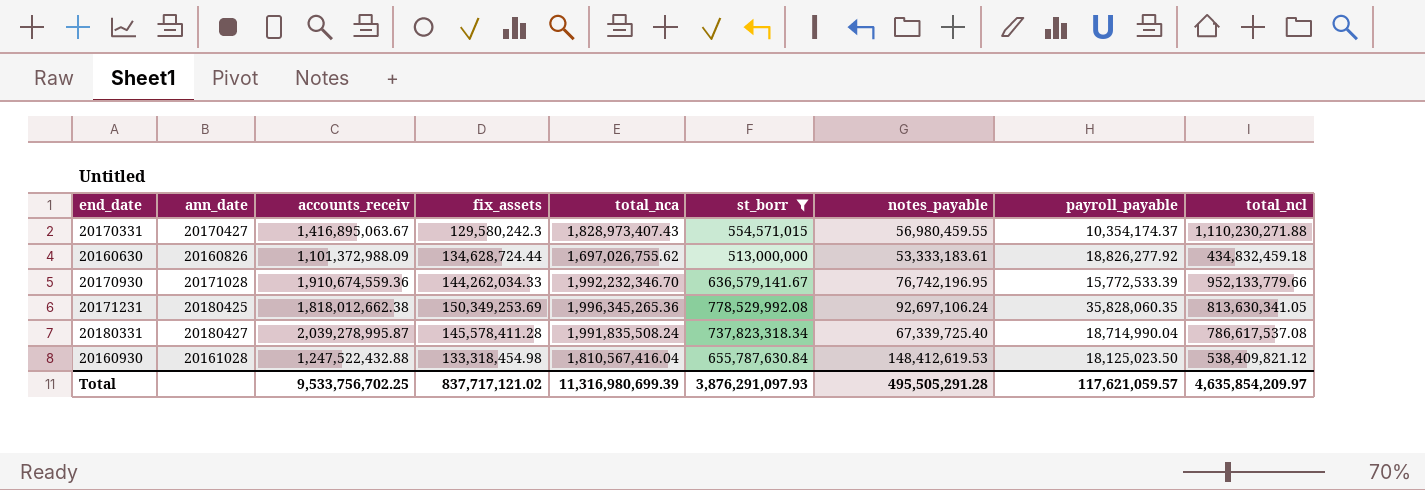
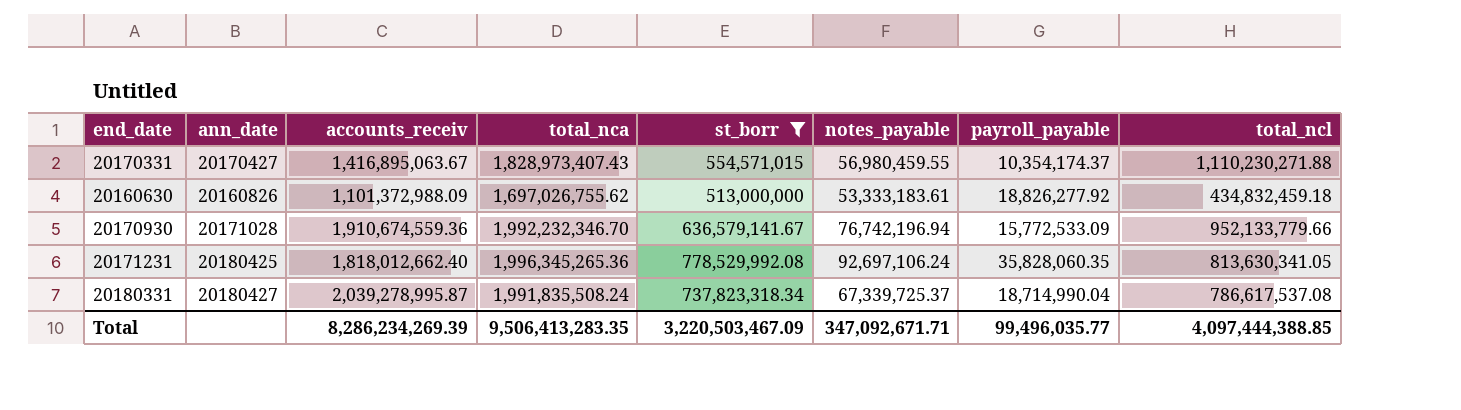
column fix_assets | position: 4 -> none
row 20160930: 20161028 | 1,247,522,432.88 | 133,318,454.98 | 1,810,567,416.04 | 655,787,630.84 | 148,412,619.53 | 18,125,023.50 | 538,409,821.12 -> none
20170930 | notes_payable: 76,742,196.95 -> 76,742,196.94
20170930 | payroll_payable: 15,772,533.39 -> 15,772,533.09
20171231 | accounts_receiv: 1,818,012,662.38 -> 1,818,012,662.40
20180331 | notes_payable: 67,339,725.40 -> 67,339,725.37
Total | accounts_receiv: 9,533,756,702.25 -> 8,286,234,269.39
Total | total_nca: 11,316,980,699.39 -> 9,506,413,283.35
Total | st_borr: 3,876,291,097.93 -> 3,220,503,467.09
Total | notes_payable: 495,505,291.28 -> 347,092,671.71
Total | payroll_payable: 117,621,059.57 -> 99,496,035.77
Total | total_ncl: 4,635,854,209.97 -> 4,097,444,388.85

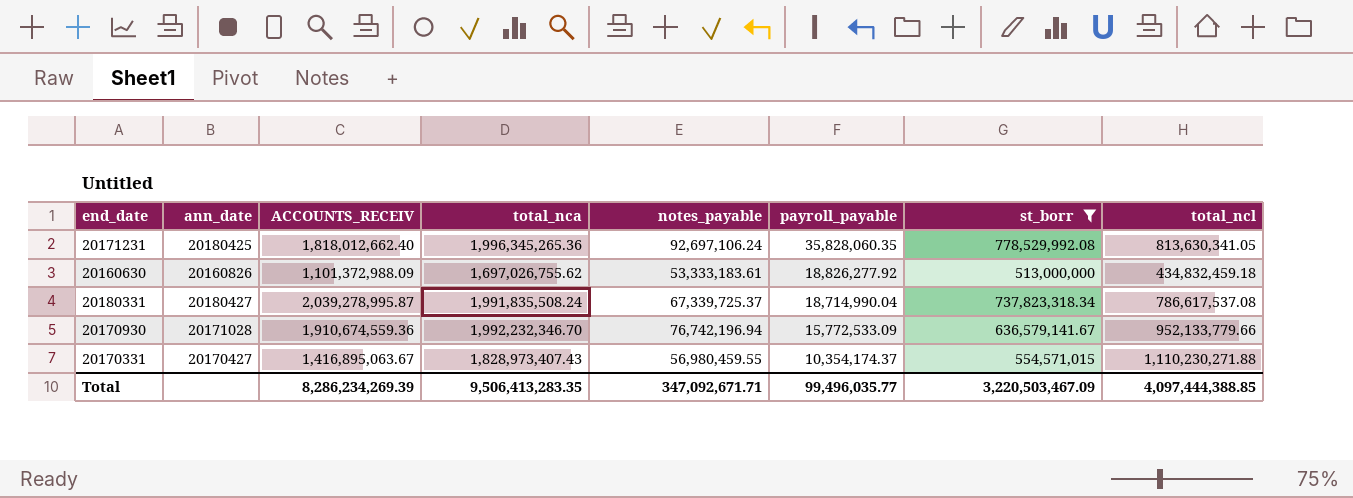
row order: none -> payroll_payable descending
column name: accounts_receiv -> ACCOUNTS_RECEIV
column st_borr | position: 5 -> 7

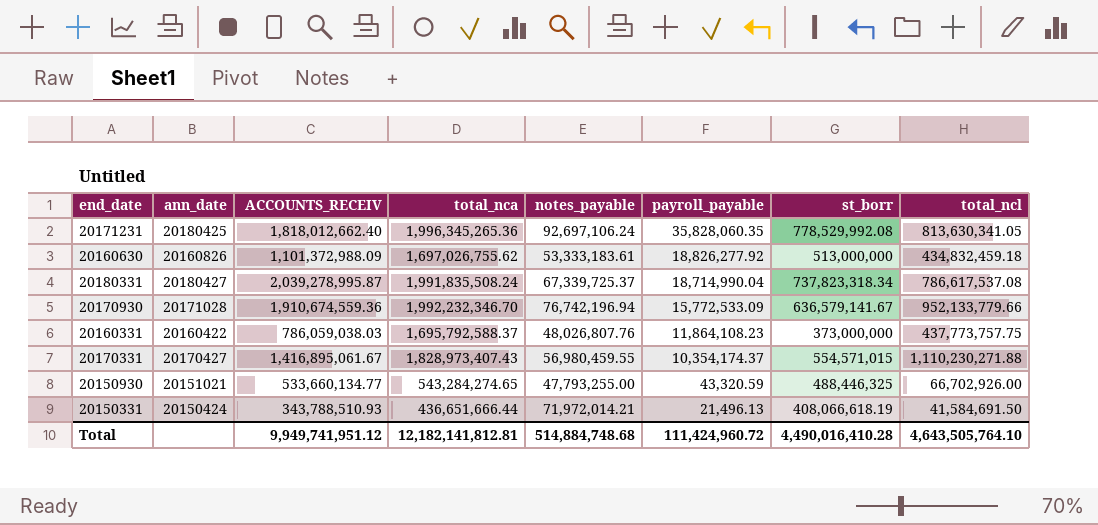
filter: st_borr >= 513,000,000 -> none
20170331 | ACCOUNTS_RECEIV: 1,416,895,063.67 -> 1,416,895,061.67
Total | ACCOUNTS_RECEIV: 8,286,234,269.39 -> 9,949,741,951.12
Total | total_nca: 9,506,413,283.35 -> 12,182,141,812.81
Total | notes_payable: 347,092,671.71 -> 514,884,748.68
Total | payroll_payable: 99,496,035.77 -> 111,424,960.72
Total | st_borr: 3,220,503,467.09 -> 4,490,016,410.28
Total | total_ncl: 4,097,444,388.85 -> 4,643,505,764.10

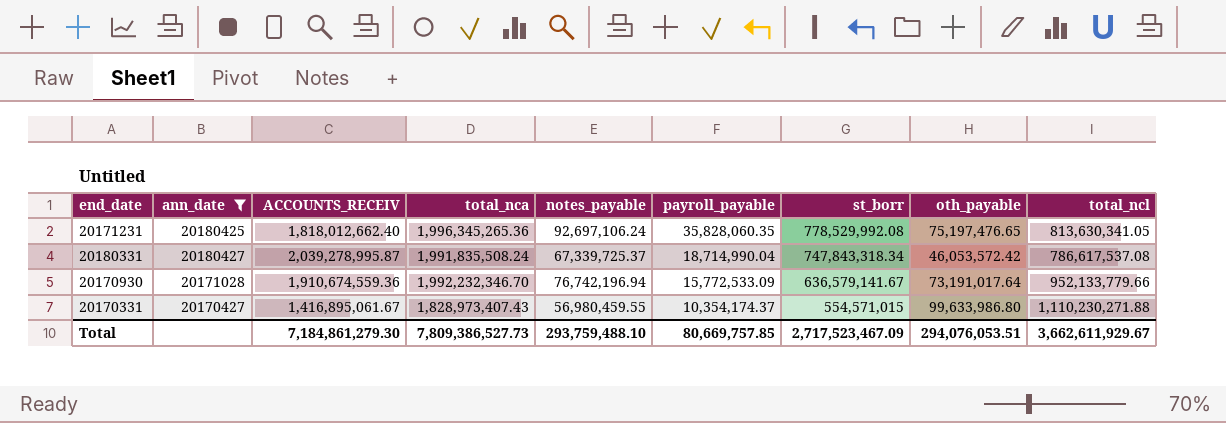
filter: none -> ann_date >= 20170427
column oth_payable | position: none -> 8
20180331 | st_borr: 737,823,318.34 -> 747,843,318.34
Total | ACCOUNTS_RECEIV: 9,949,741,951.12 -> 7,184,861,279.30
Total | total_nca: 12,182,141,812.81 -> 7,809,386,527.73
Total | notes_payable: 514,884,748.68 -> 293,759,488.10
Total | payroll_payable: 111,424,960.72 -> 80,669,757.85
Total | st_borr: 4,490,016,410.28 -> 2,717,523,467.09
Total | total_ncl: 4,643,505,764.10 -> 3,662,611,929.67

